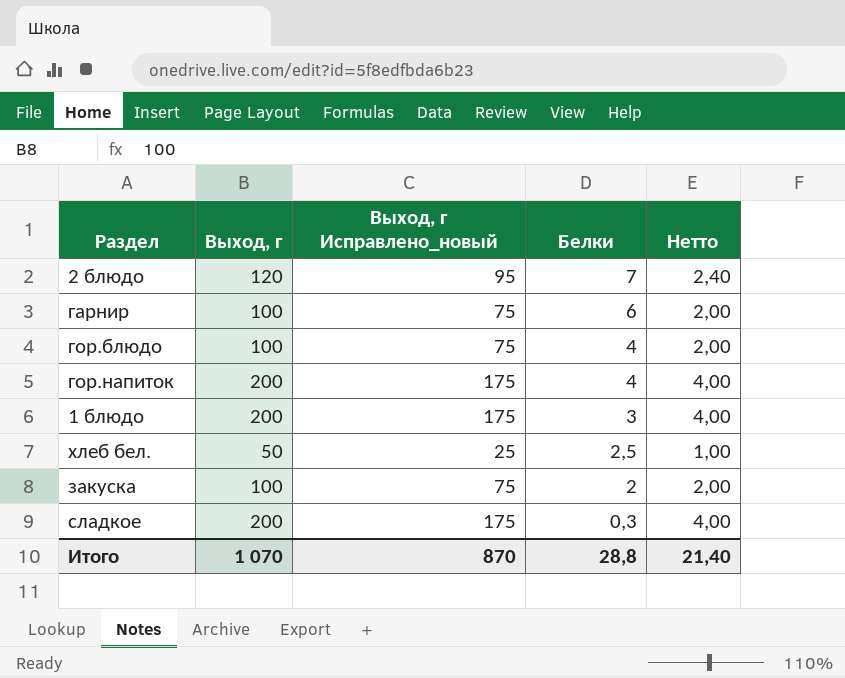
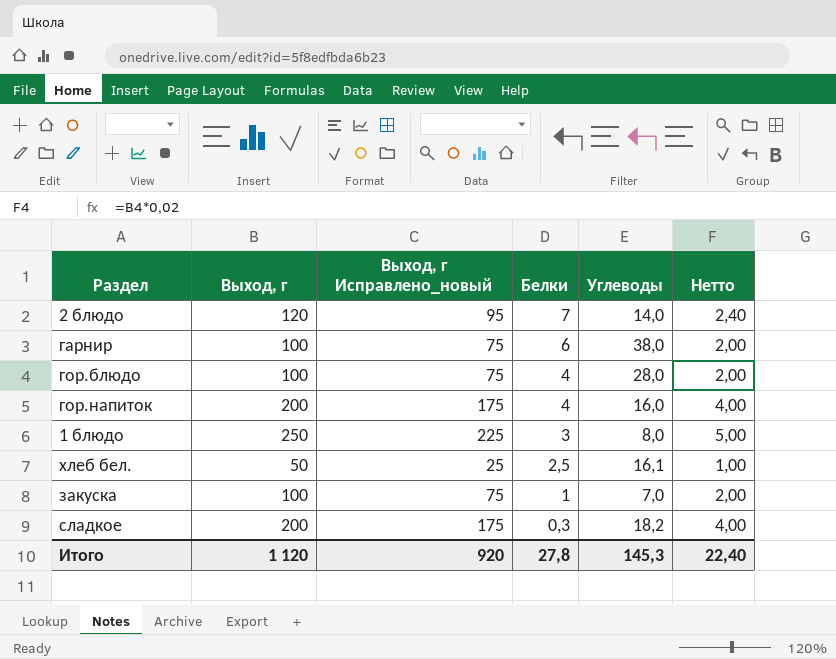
column Углеводы | position: none -> 5
1 блюдо | Выход, г: 200 -> 250
1 блюдо | Выход, г Исправлено_новый: 175 -> 225
1 блюдо | Нетто: 4,00 -> 5,00
закуска | Белки: 2 -> 1
Итого | Выход, г: 1 070 -> 1 120
Итого | Выход, г Исправлено_новый: 870 -> 920
Итого | Белки: 28,8 -> 27,8
Итого | Нетто: 21,40 -> 22,40

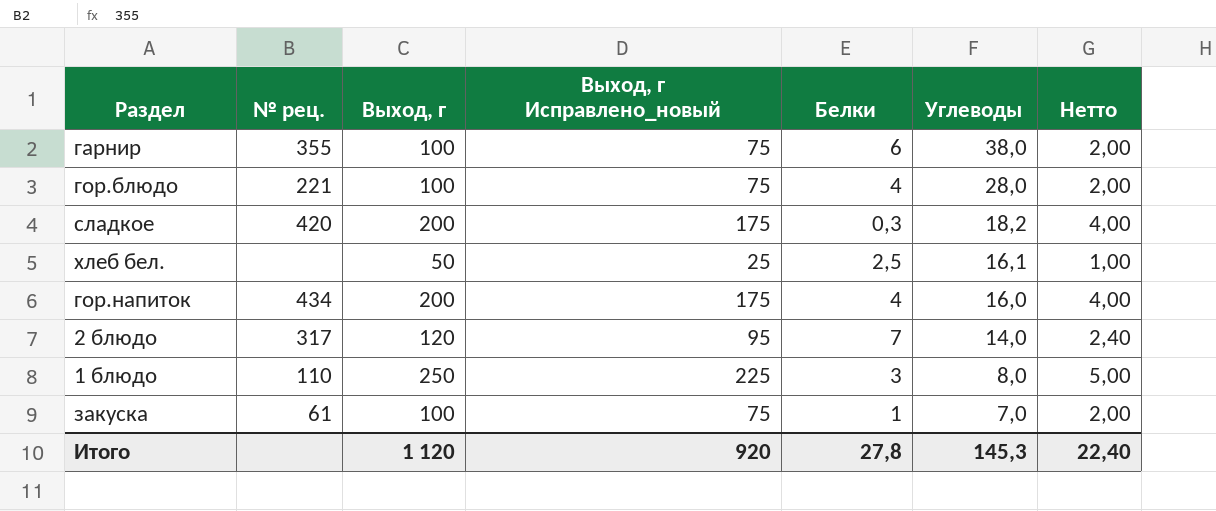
row order: Белки descending -> Углеводы descending
column № рец. | position: none -> 2

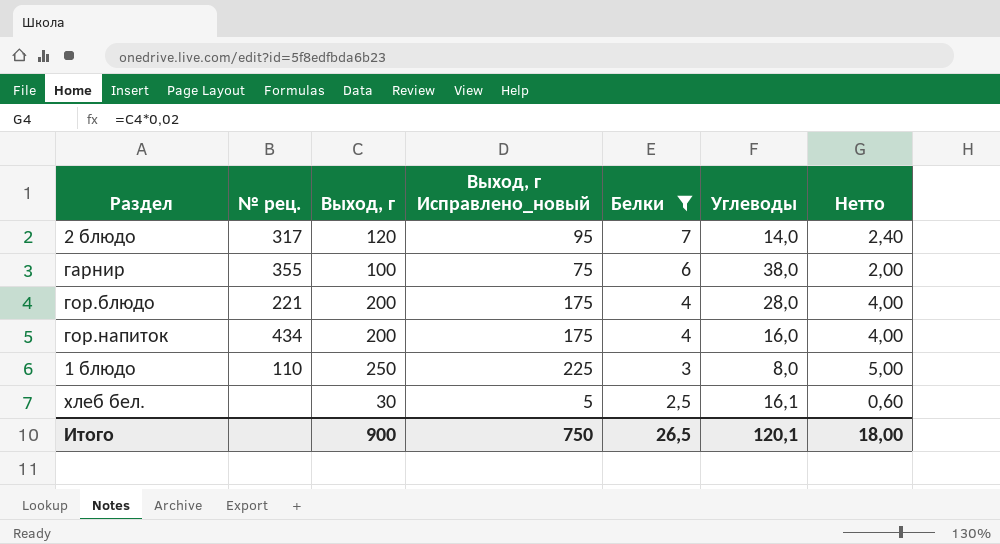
filter: none -> Белки >= 2,5
row order: Углеводы descending -> Белки descending
гор.блюдо | Выход, г: 100 -> 200
гор.блюдо | Выход, г Исправлено_новый: 75 -> 175
гор.блюдо | Нетто: 2,00 -> 4,00
хлеб бел. | Выход, г: 50 -> 30
хлеб бел. | Выход, г Исправлено_новый: 25 -> 5
хлеб бел. | Нетто: 1,00 -> 0,60
Итого | Выход, г: 1 120 -> 900
Итого | Выход, г Исправлено_новый: 920 -> 750
Итого | Белки: 27,8 -> 26,5
Итого | Углеводы: 145,3 -> 120,1
Итого | Нетто: 22,40 -> 18,00

